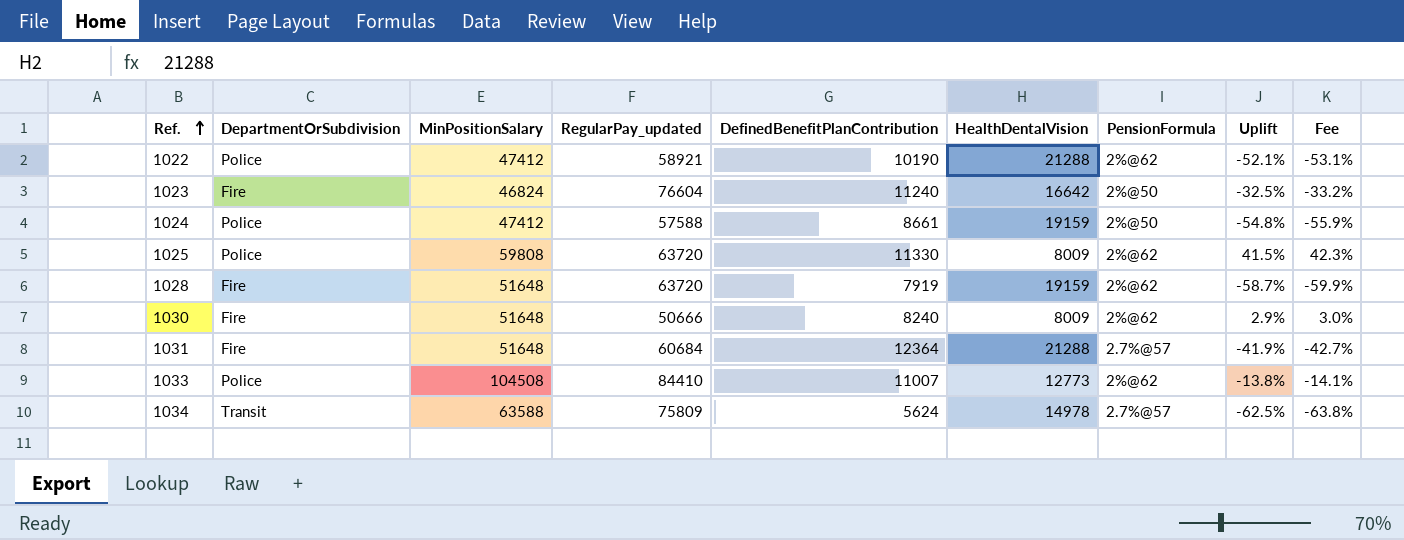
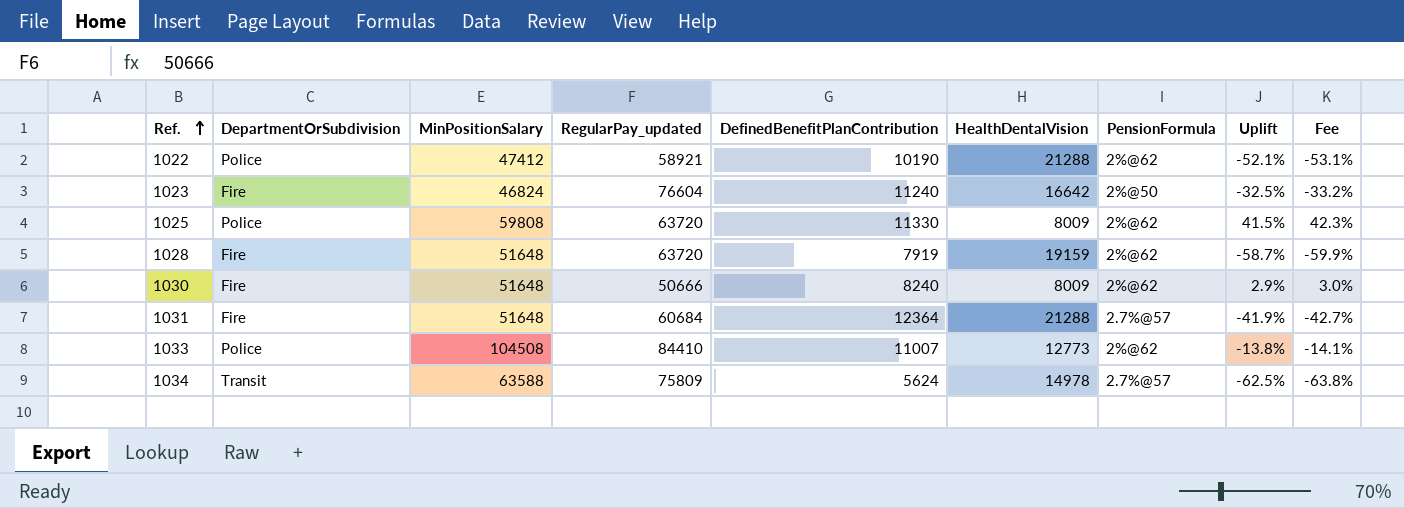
row 1024: Police | 47412 | 57588 | 8661 | 19159 | 2%@50 | -54.8% | -55.9% -> none

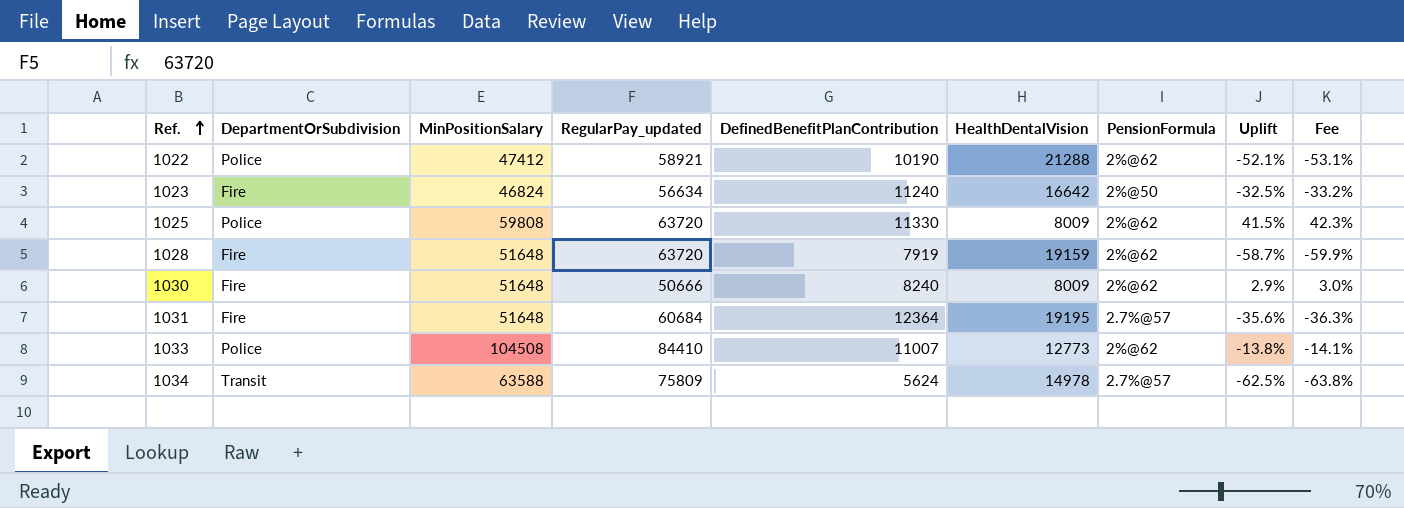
1023 | RegularPay_updated: 76604 -> 56634
1031 | HealthDentalVision: 21288 -> 19195
1031 | Uplift: -41.9% -> -35.6%
1031 | Fee: -42.7% -> -36.3%

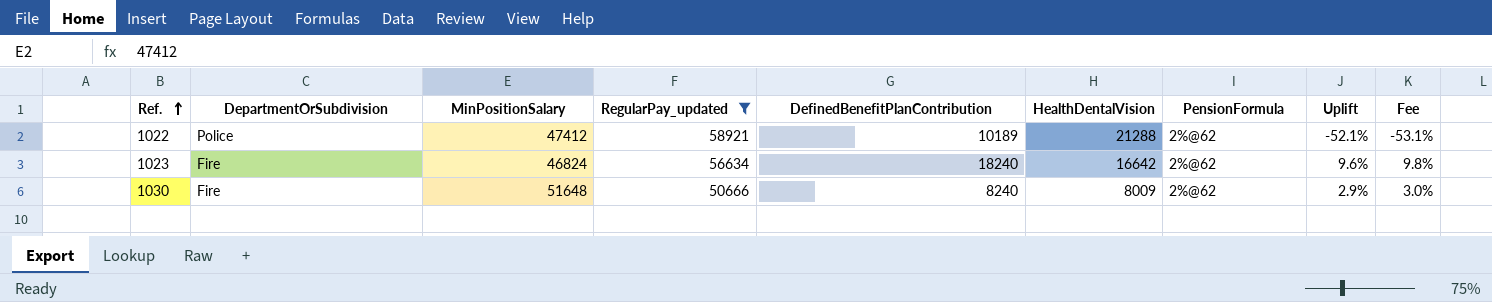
filter: none -> RegularPay_updated <= 58921
1022 | DefinedBenefitPlanContribution: 10190 -> 10189
1023 | DefinedBenefitPlanContribution: 11240 -> 18240
1023 | PensionFormula: 2%@50 -> 2%@62
1023 | Uplift: -32.5% -> 9.6%
1023 | Fee: -33.2% -> 9.8%

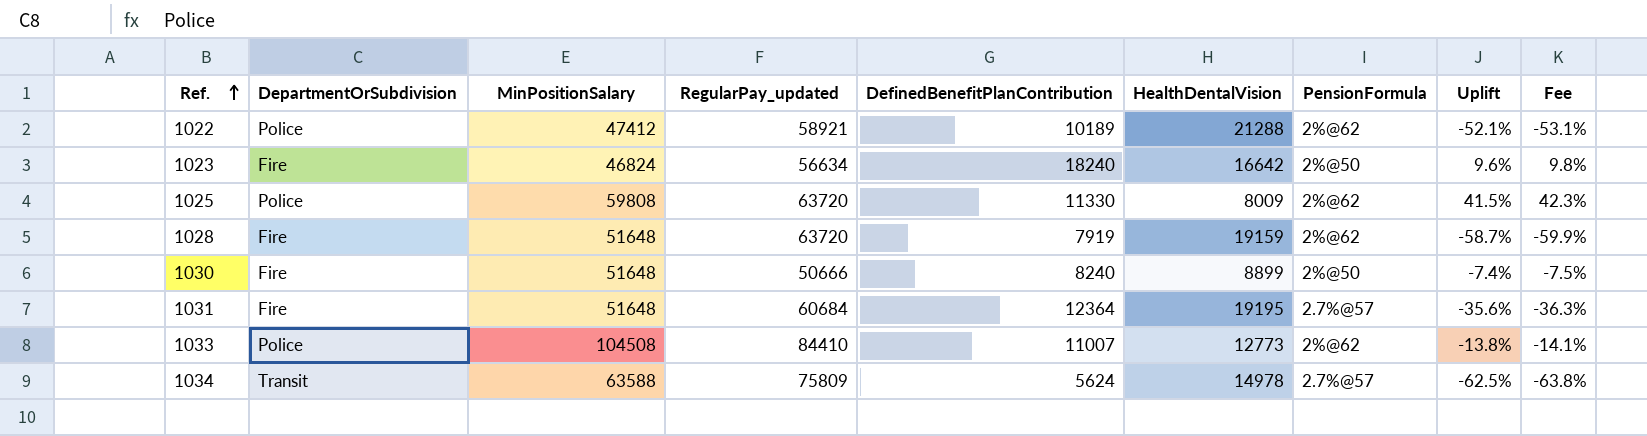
filter: RegularPay_updated <= 58921 -> none
1023 | PensionFormula: 2%@62 -> 2%@50
1030 | HealthDentalVision: 8009 -> 8899
1030 | PensionFormula: 2%@62 -> 2%@50
1030 | Uplift: 2.9% -> -7.4%
1030 | Fee: 3.0% -> -7.5%

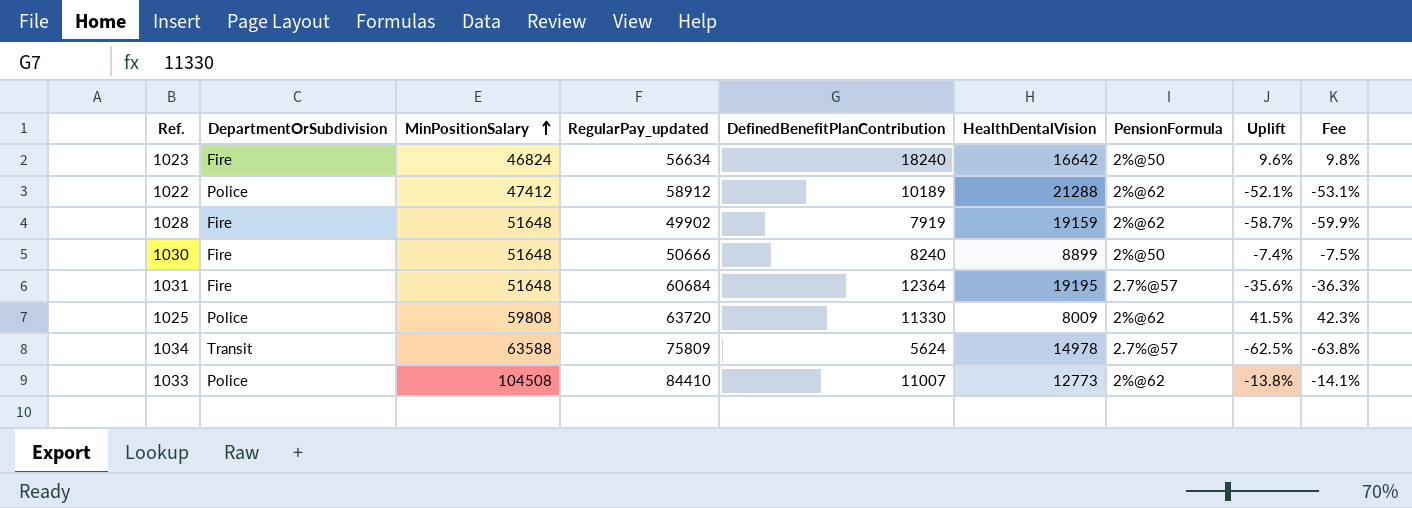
row order: Ref. ascending -> MinPositionSalary ascending
1022 | RegularPay_updated: 58921 -> 58912
1028 | RegularPay_updated: 63720 -> 49902

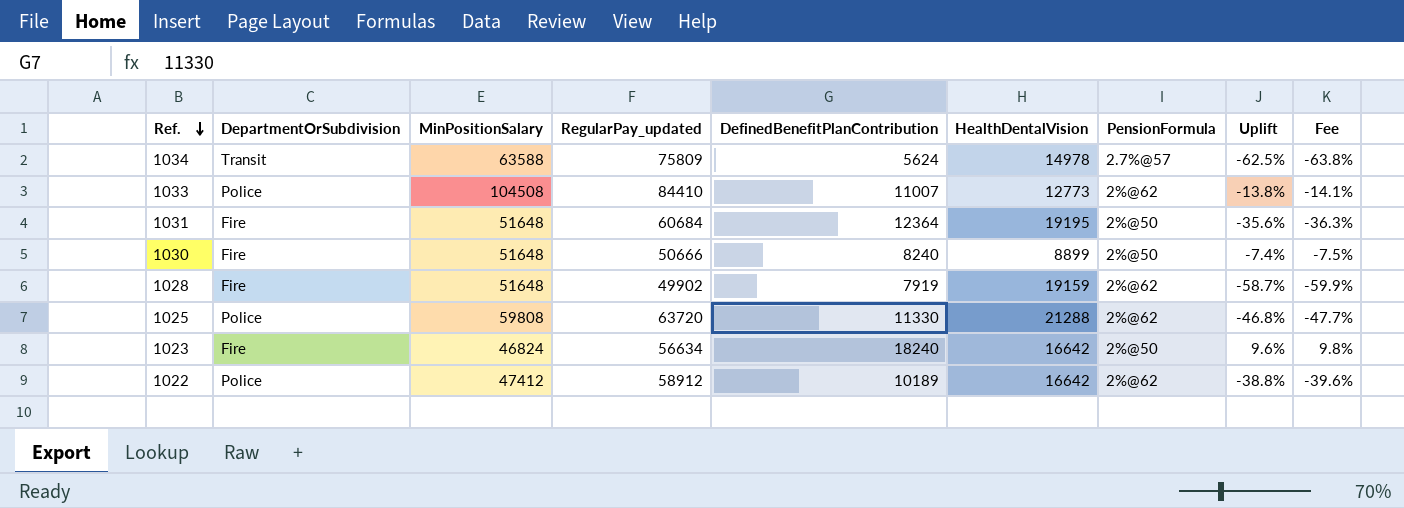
row order: MinPositionSalary ascending -> Ref. descending
1031 | PensionFormula: 2.7%@57 -> 2%@50
1025 | HealthDentalVision: 8009 -> 21288
1025 | Uplift: 41.5% -> -46.8%
1025 | Fee: 42.3% -> -47.7%
1022 | HealthDentalVision: 21288 -> 16642
1022 | Uplift: -52.1% -> -38.8%
1022 | Fee: -53.1% -> -39.6%

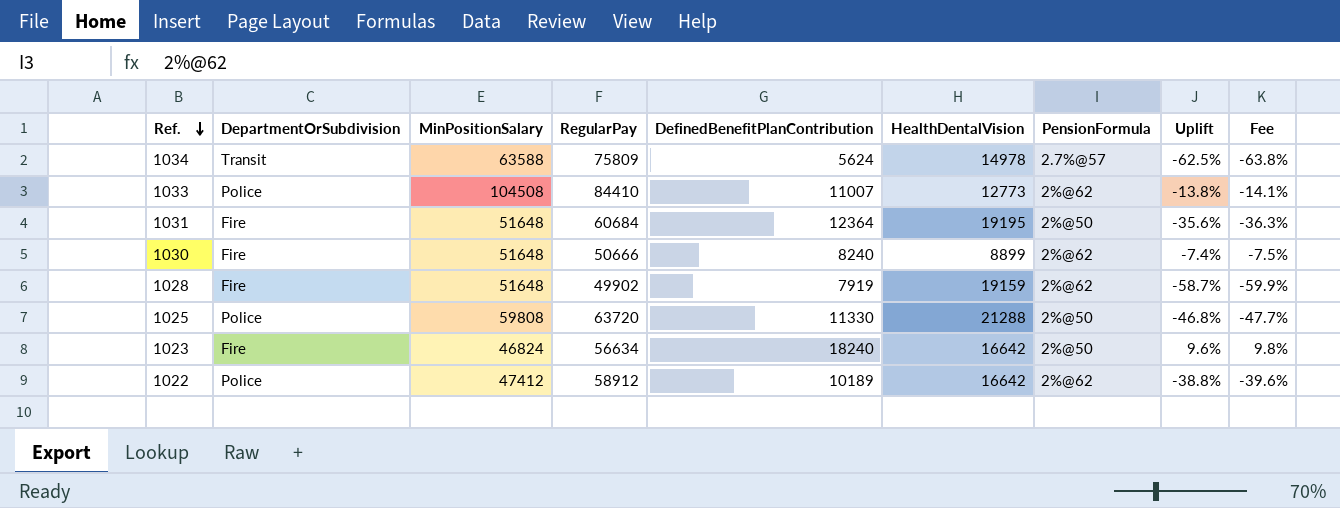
column name: RegularPay_updated -> RegularPay
1030 | PensionFormula: 2%@50 -> 2%@62
1025 | PensionFormula: 2%@62 -> 2%@50

